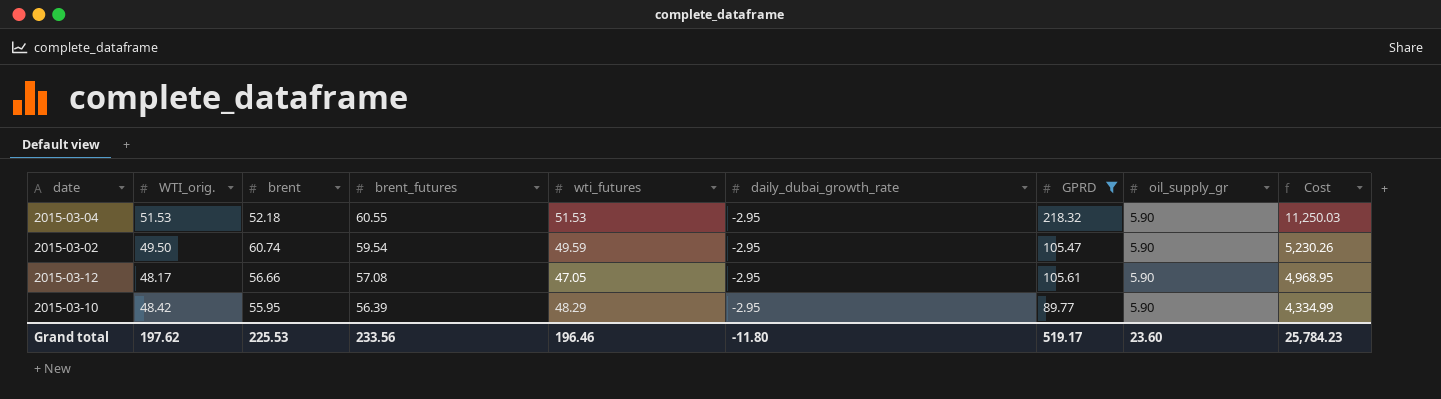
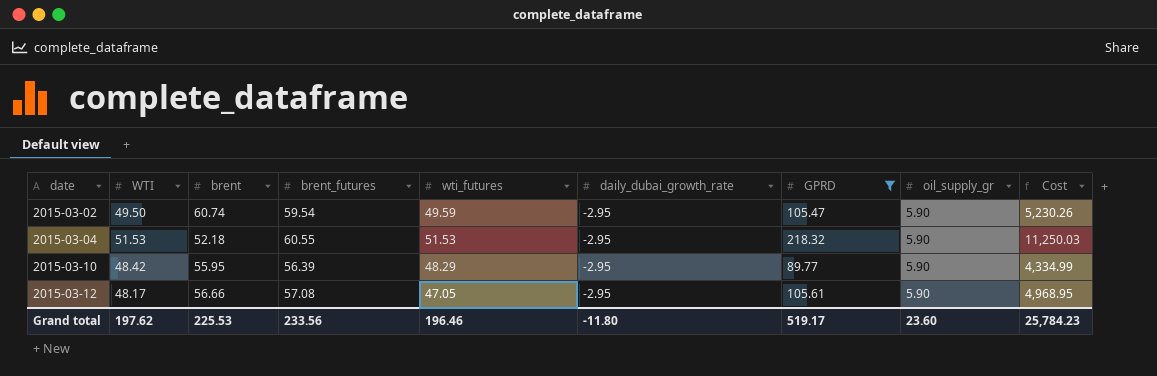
row order: brent_futures descending -> date ascending
column name: WTI_orig. -> WTI

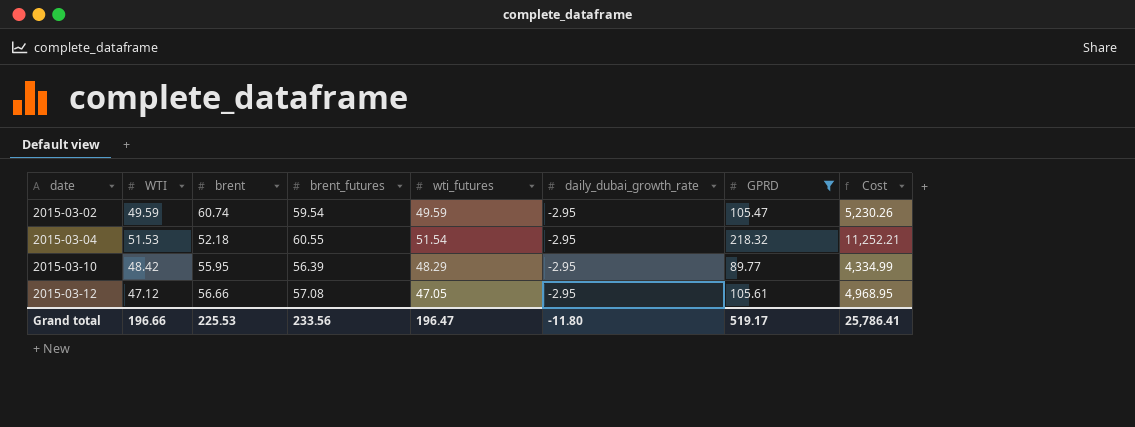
column oil_supply_gr | position: 8 -> none
2015-03-02 | WTI: 49.50 -> 49.59
2015-03-04 | wti_futures: 51.53 -> 51.54
2015-03-04 | Cost: 11,250.03 -> 11,252.21
2015-03-12 | WTI: 48.17 -> 47.12
Grand total | WTI: 197.62 -> 196.66
Grand total | wti_futures: 196.46 -> 196.47
Grand total | Cost: 25,784.23 -> 25,786.41

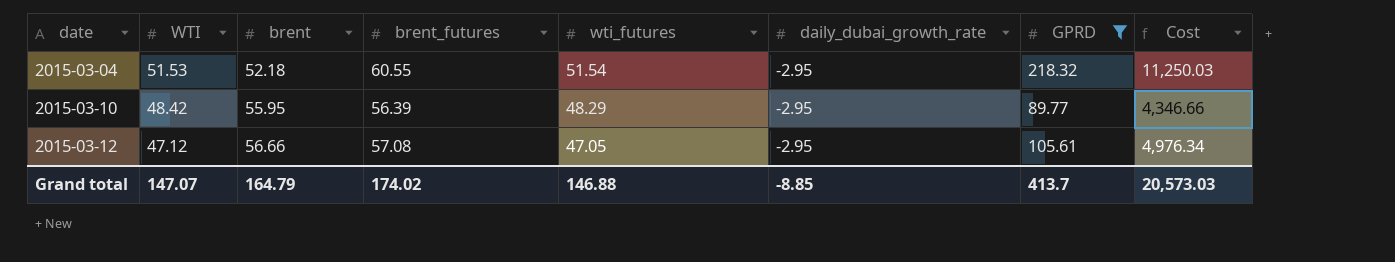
column Cost | formula: [wti_futures] * [GPRD] -> [WTI] * [GPRD]
row 2015-03-02: 49.59 | 60.74 | 59.54 | 49.59 | -2.95 | 105.47 | 5,230.26 -> none
Grand total | WTI: 196.66 -> 147.07
Grand total | brent: 225.53 -> 164.79
Grand total | brent_futures: 233.56 -> 174.02
Grand total | wti_futures: 196.47 -> 146.88
Grand total | daily_dubai_growth_rate: -11.80 -> -8.85
Grand total | GPRD: 519.17 -> 413.7
Grand total | Cost: 25,786.41 -> 20,573.03

